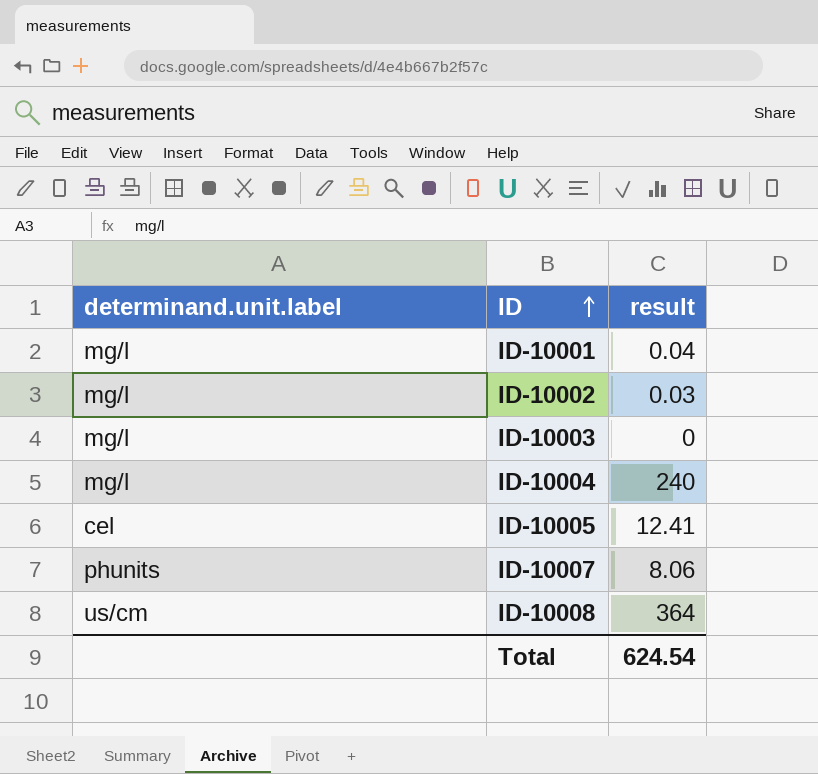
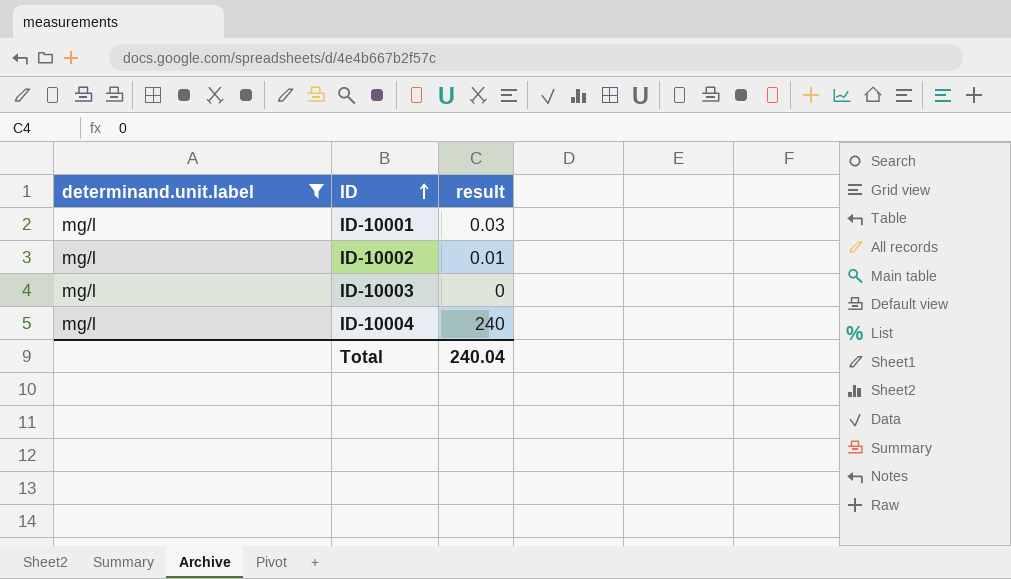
filter: none -> determinand.unit.label = mg/l
ID-10001 | result: 0.04 -> 0.03
ID-10002 | result: 0.03 -> 0.01
Total | result: 624.54 -> 240.04

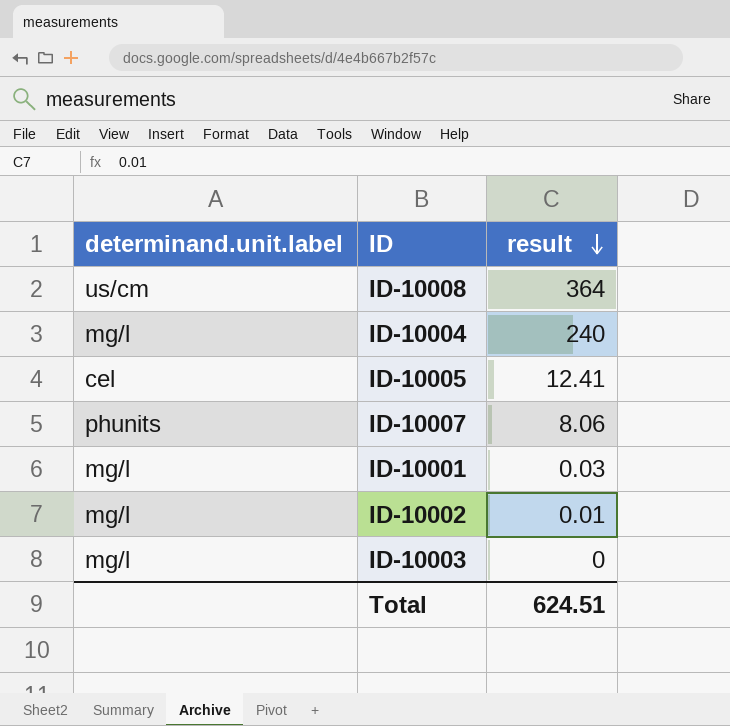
filter: determinand.unit.label = mg/l -> none
row order: ID ascending -> result descending
Total | result: 240.04 -> 624.51

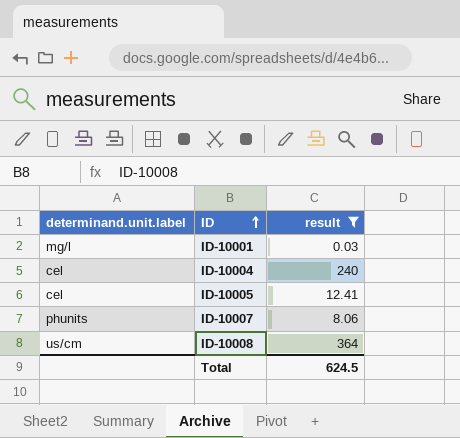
filter: none -> result >= 0.03
row order: result descending -> ID ascending
ID-10004 | determinand.unit.label: mg/l -> cel
Total | result: 624.51 -> 624.5

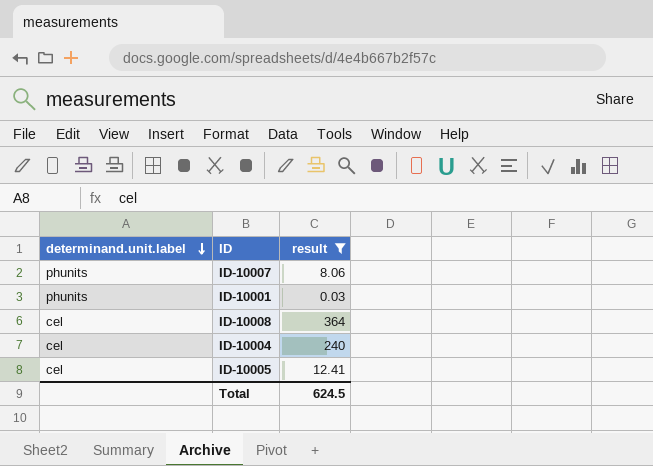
row order: ID ascending -> determinand.unit.label descending
ID-10001 | determinand.unit.label: mg/l -> phunits
ID-10008 | determinand.unit.label: us/cm -> cel

